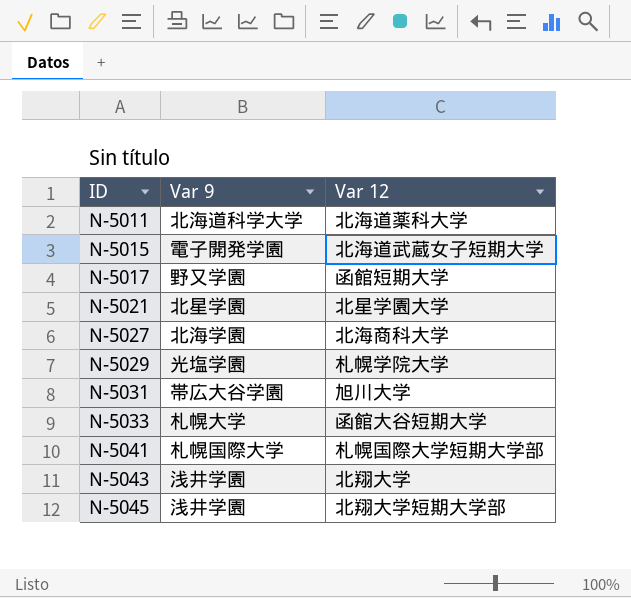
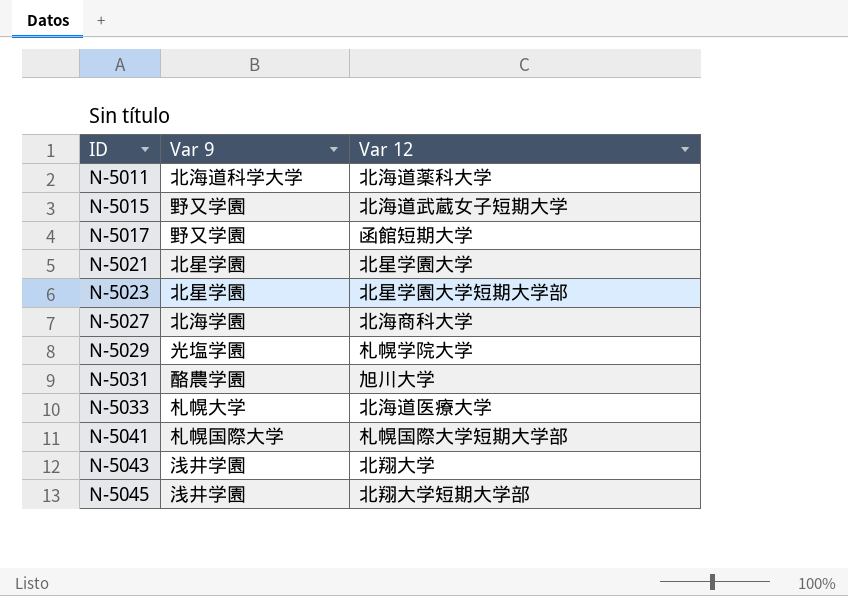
N-5015 | Var 9: 電子開発学園 -> 野又学園
row N-5023: none -> 北星学園 | 北星学園大学短期大学部
N-5031 | Var 9: 帯広大谷学園 -> 酪農学園
N-5033 | Var 12: 函館大谷短期大学 -> 北海道医療大学

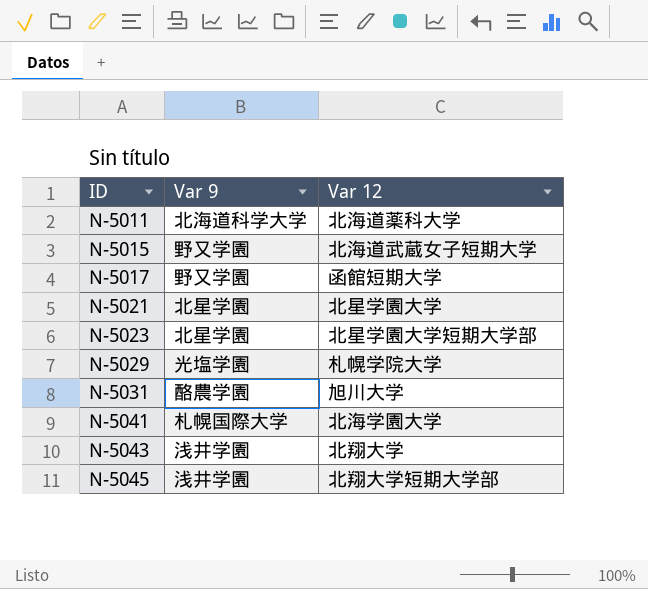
row N-5027: 北海学園 | 北海商科大学 -> none
row N-5033: 札幌大学 | 北海道医療大学 -> none
N-5041 | Var 12: 札幌国際大学短期大学部 -> 北海学園大学

